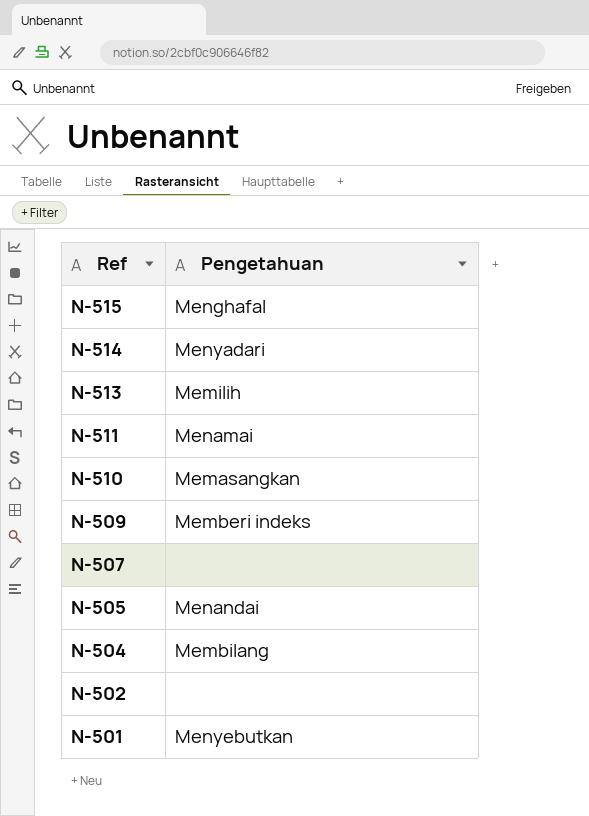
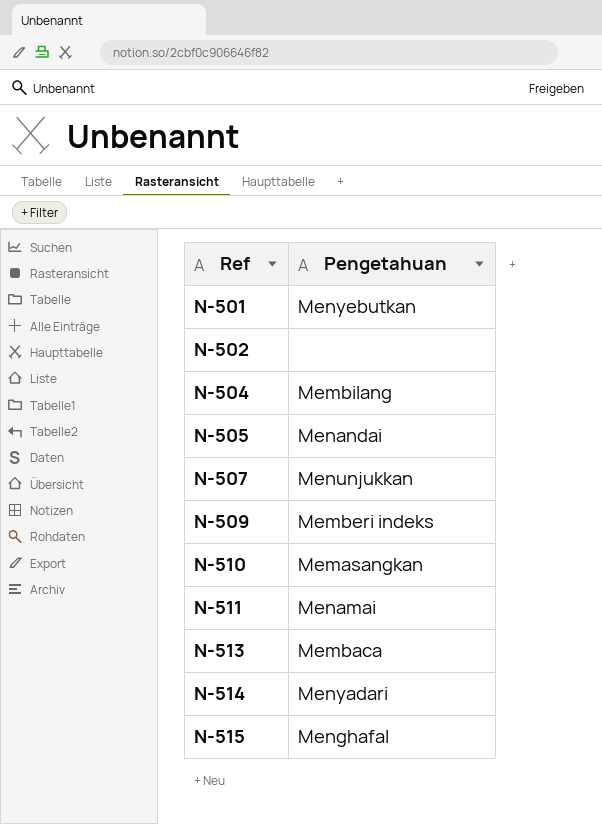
row order: Ref descending -> Ref ascending
N-507 | Pengetahuan: none -> Menunjukkan
N-513 | Pengetahuan: Memilih -> Membaca

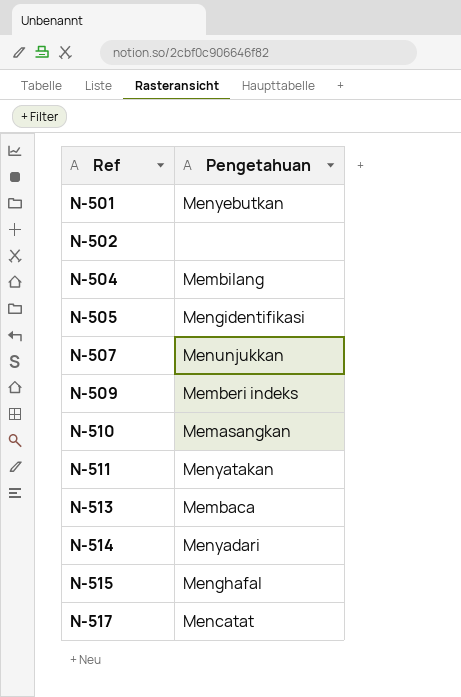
N-505 | Pengetahuan: Menandai -> Mengidentifikasi
N-511 | Pengetahuan: Menamai -> Menyatakan
row N-517: none -> Mencatat

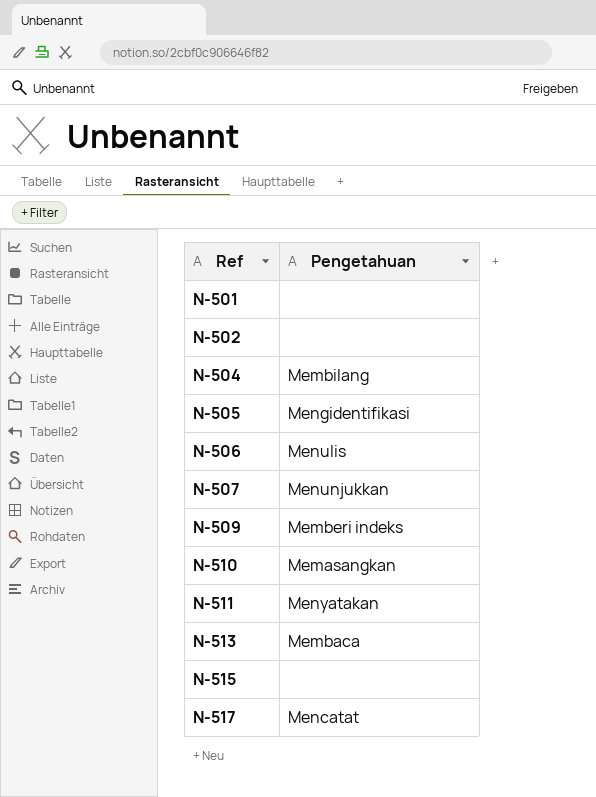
row N-514: Menyadari -> none
N-501 | Pengetahuan: Menyebutkan -> none
row N-506: none -> Menulis
N-515 | Pengetahuan: Menghafal -> none

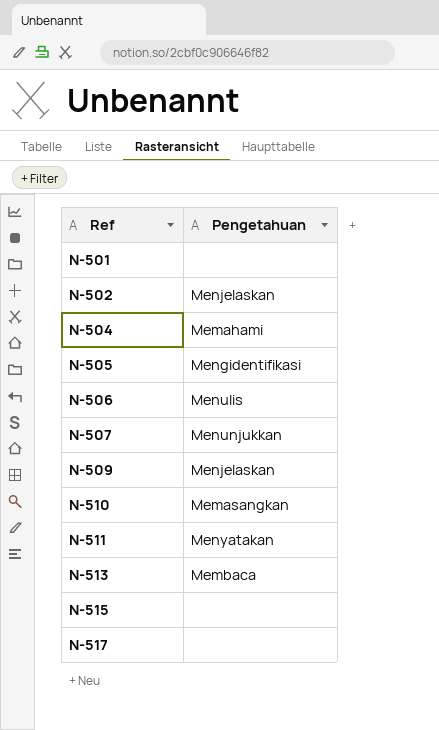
N-502 | Pengetahuan: none -> Menjelaskan
N-504 | Pengetahuan: Membilang -> Memahami
N-509 | Pengetahuan: Memberi indeks -> Menjelaskan
N-517 | Pengetahuan: Mencatat -> none

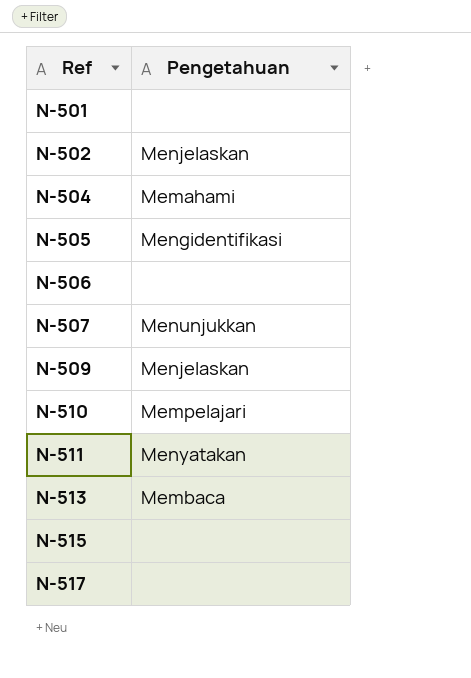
N-506 | Pengetahuan: Menulis -> none
N-510 | Pengetahuan: Memasangkan -> Mempelajari

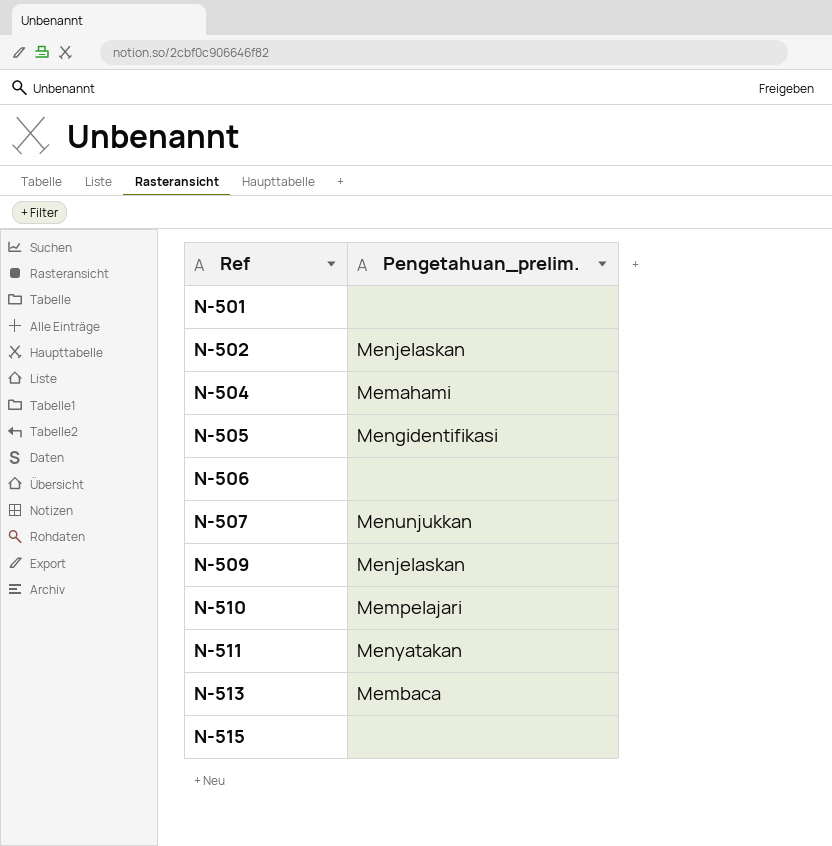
column name: Pengetahuan -> Pengetahuan_prelim.
row N-517: none -> none

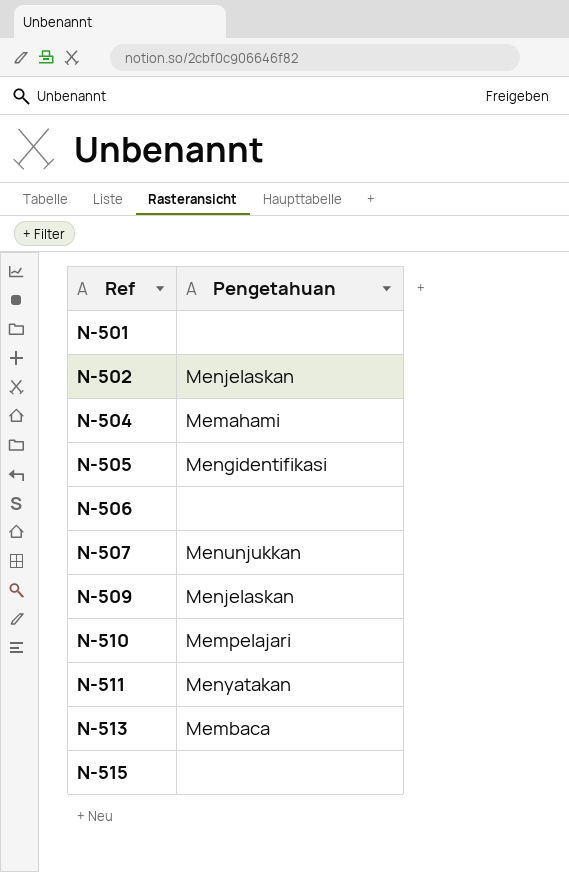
column name: Pengetahuan_prelim. -> Pengetahuan

